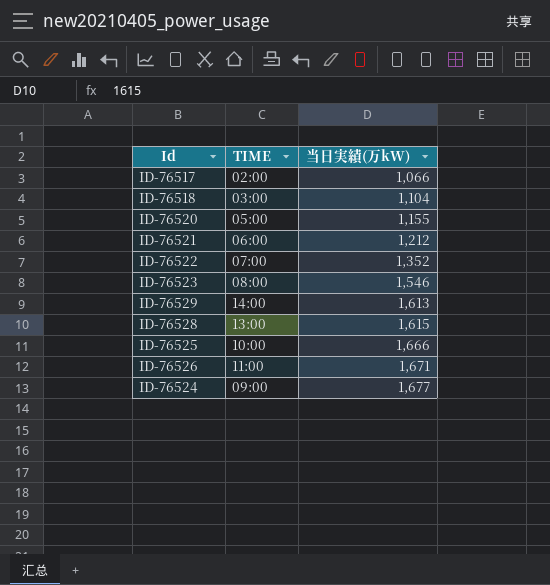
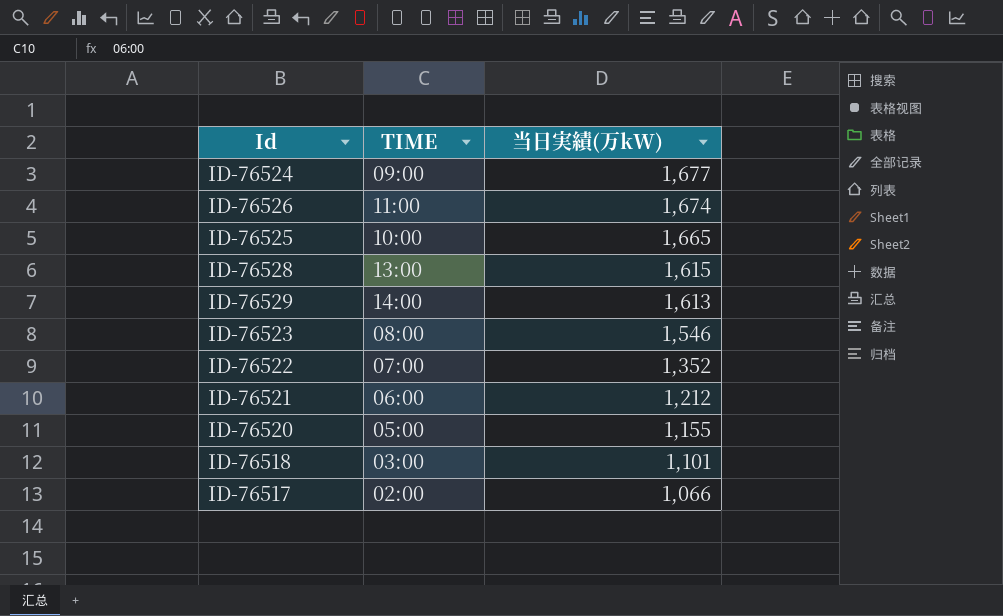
row order: 当日実績(万kW) ascending -> 当日実績(万kW) descending
ID-76526 | 当日実績(万kW): 1,671 -> 1,674
ID-76525 | 当日実績(万kW): 1,666 -> 1,665
ID-76518 | 当日実績(万kW): 1,104 -> 1,101

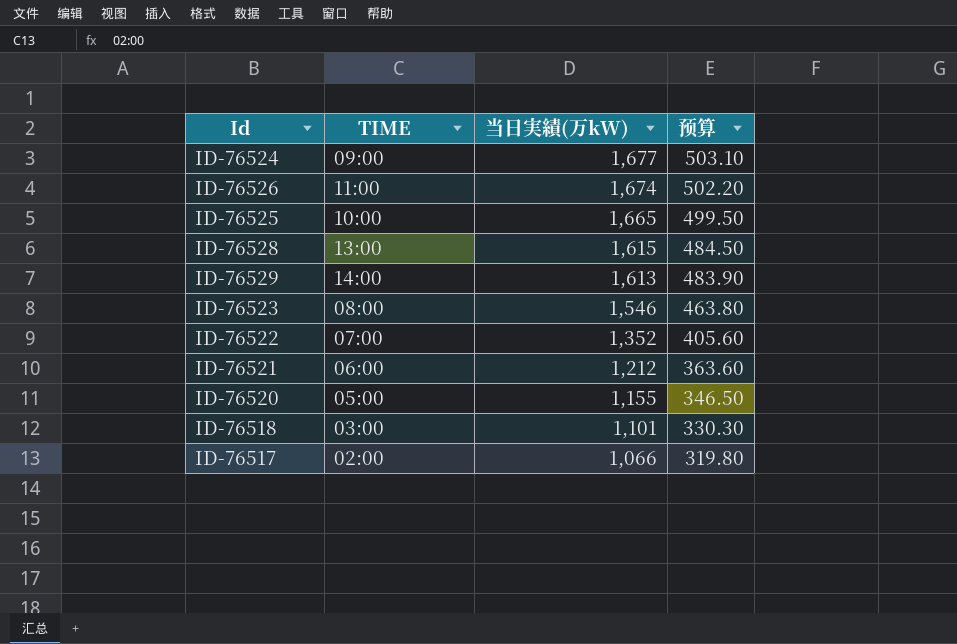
column 预算 | formula: none -> [当日実績(万kW)] * 0.3

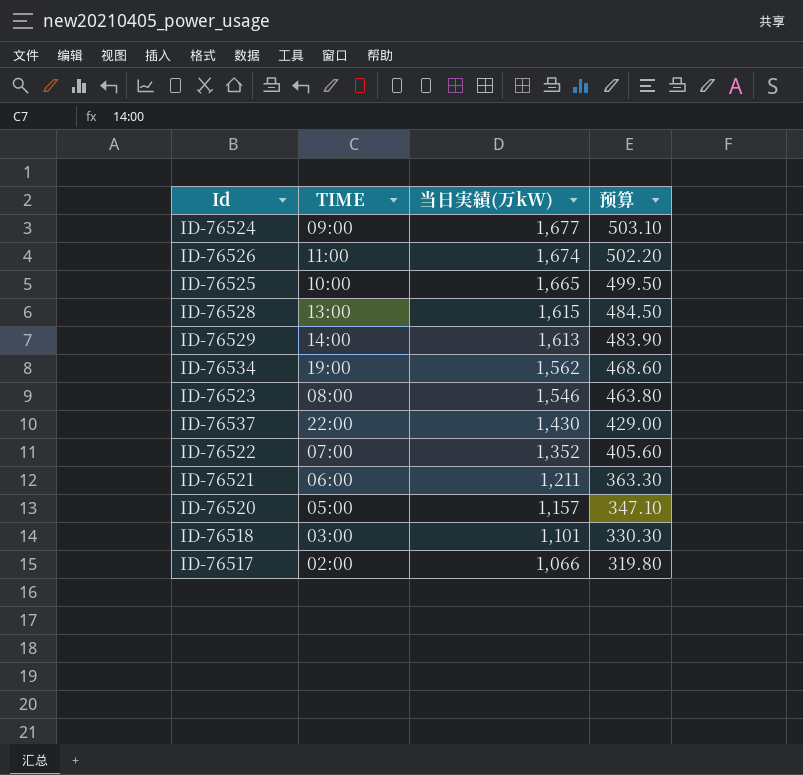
row ID-76534: none -> 19:00 | 1,562 | 468.60
row ID-76537: none -> 22:00 | 1,430 | 429.00
ID-76521 | 当日実績(万kW): 1,212 -> 1,211
ID-76521 | 预算: 363.60 -> 363.30
ID-76520 | 当日実績(万kW): 1,155 -> 1,157
ID-76520 | 预算: 346.50 -> 347.10

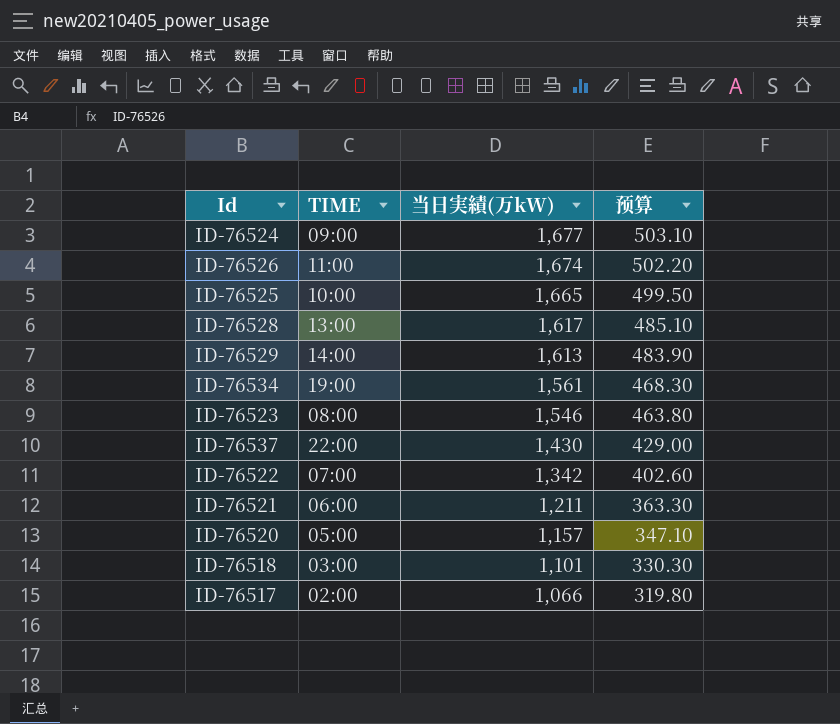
ID-76528 | 当日実績(万kW): 1,615 -> 1,617
ID-76528 | 预算: 484.50 -> 485.10
ID-76534 | 当日実績(万kW): 1,562 -> 1,561
ID-76534 | 预算: 468.60 -> 468.30
ID-76522 | 当日実績(万kW): 1,352 -> 1,342
ID-76522 | 预算: 405.60 -> 402.60

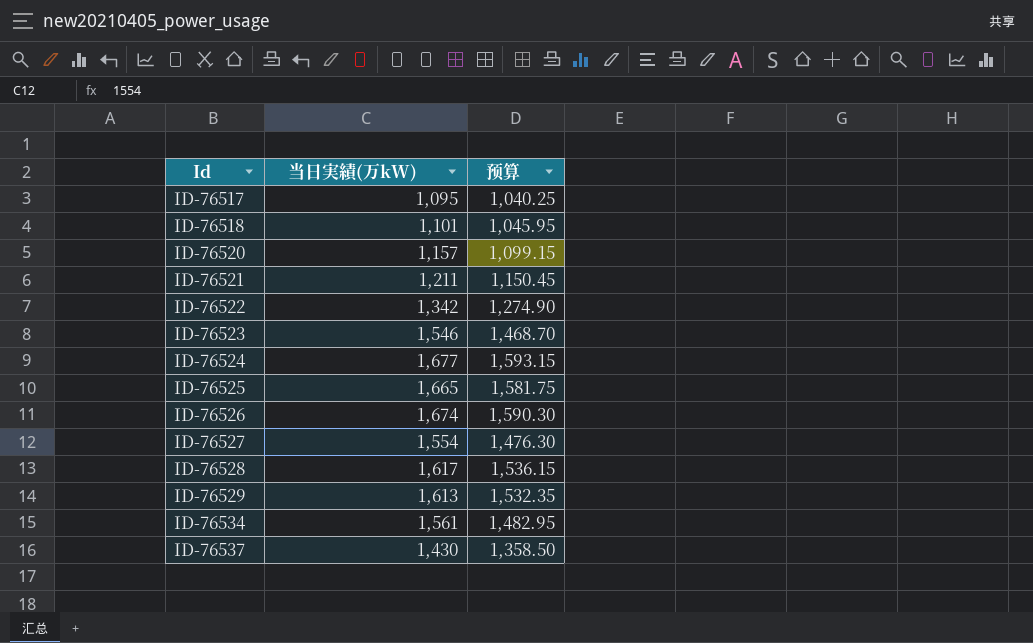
row order: 当日実績(万kW) descending -> Id ascending
column TIME | position: 2 -> none
column 预算 | formula: [当日実績(万kW)] * 0.3 -> [当日実績(万kW)] * 0.95
ID-76517 | 当日実績(万kW): 1,066 -> 1,095
row ID-76527: none -> 1,554 | 1,476.30

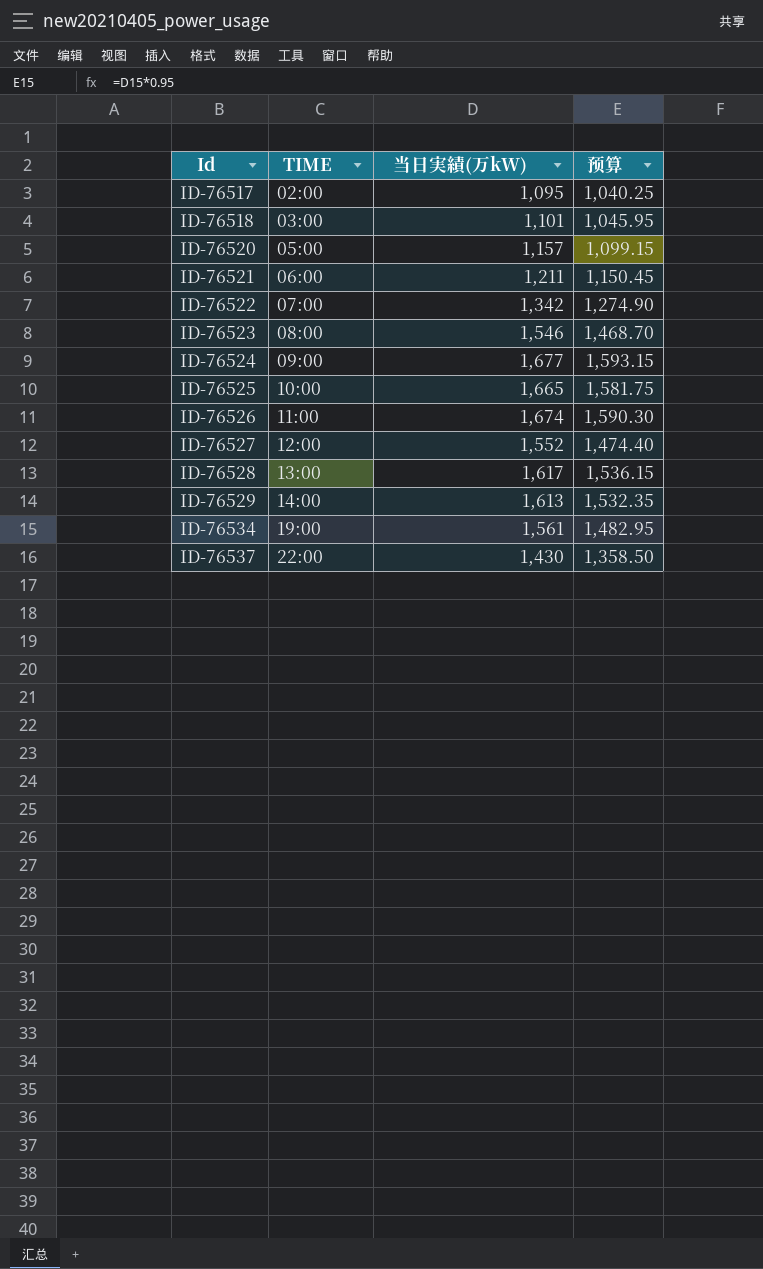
column TIME | position: none -> 2
ID-76527 | 当日実績(万kW): 1,554 -> 1,552
ID-76527 | 预算: 1,476.30 -> 1,474.40

